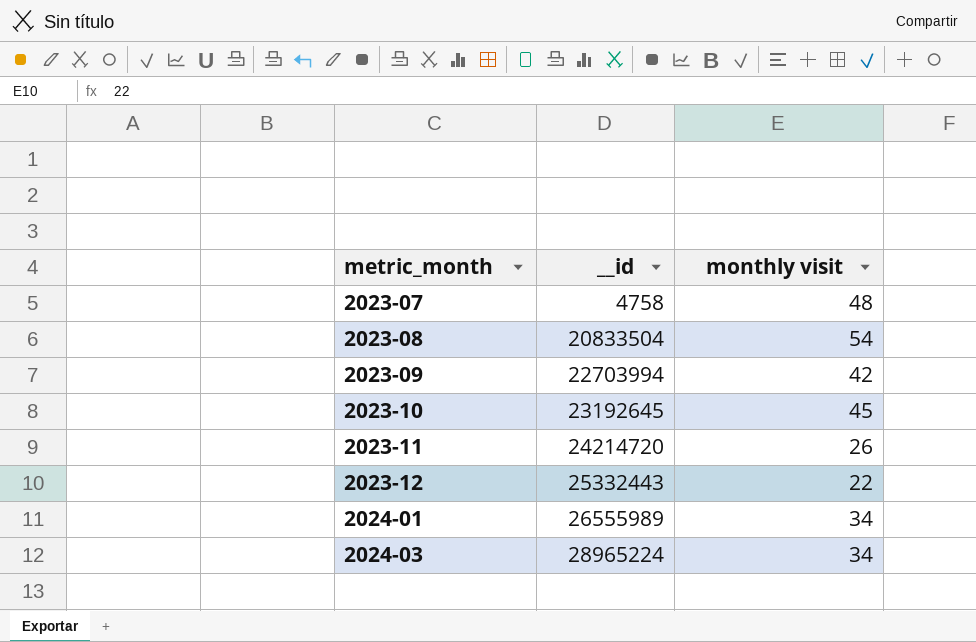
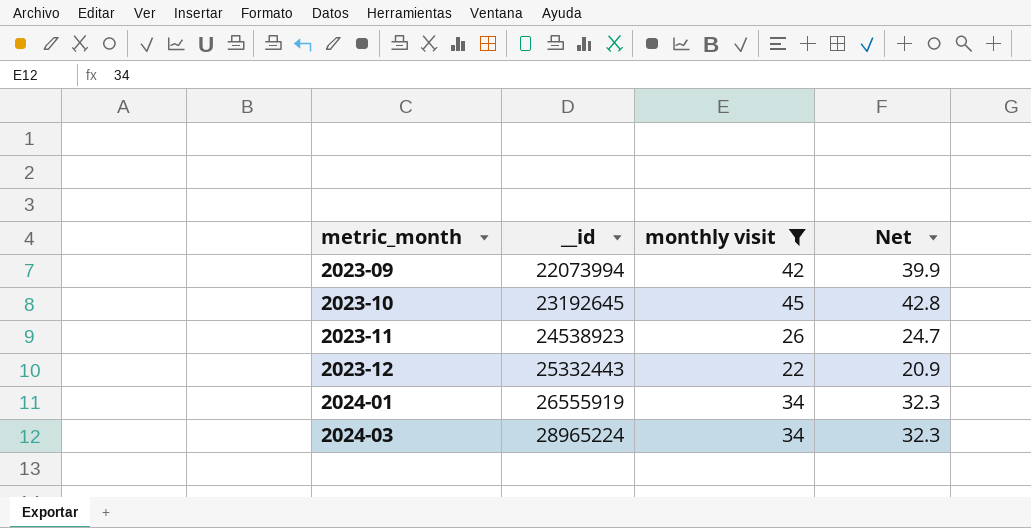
filter: none -> monthly visit <= 45
column Net | formula: none -> [monthly visit] * 0.95
2023-09 | __id: 22703994 -> 22073994
2023-11 | __id: 24214720 -> 24538923
2024-01 | __id: 26555989 -> 26555919

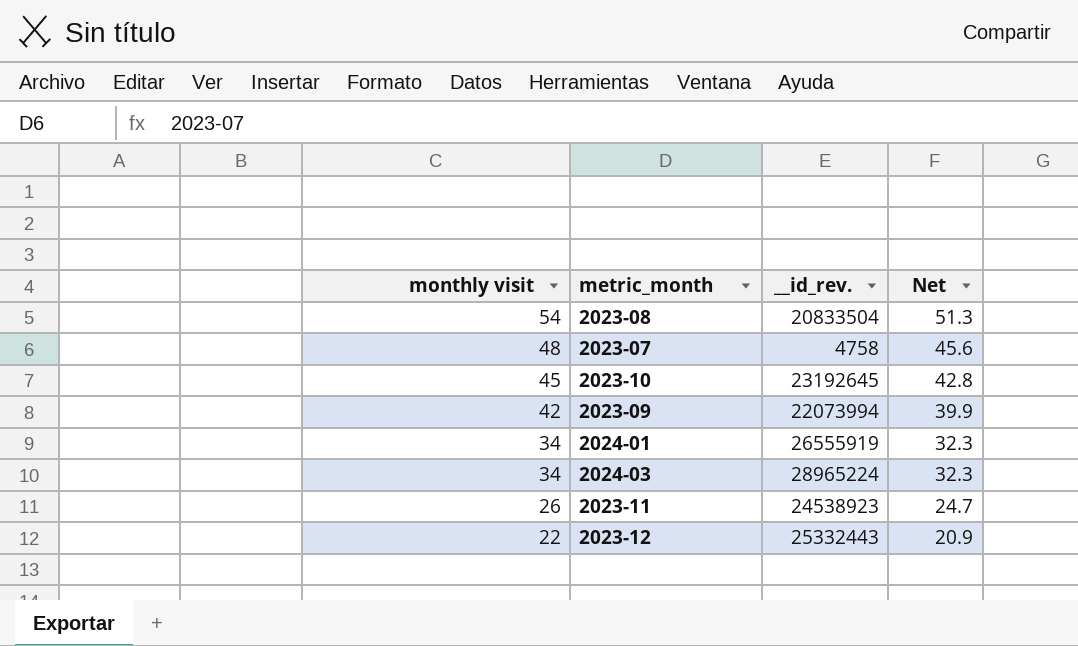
filter: monthly visit <= 45 -> none
row order: metric_month ascending -> monthly visit descending
column monthly visit | position: 3 -> 1
column name: __id -> __id_rev.

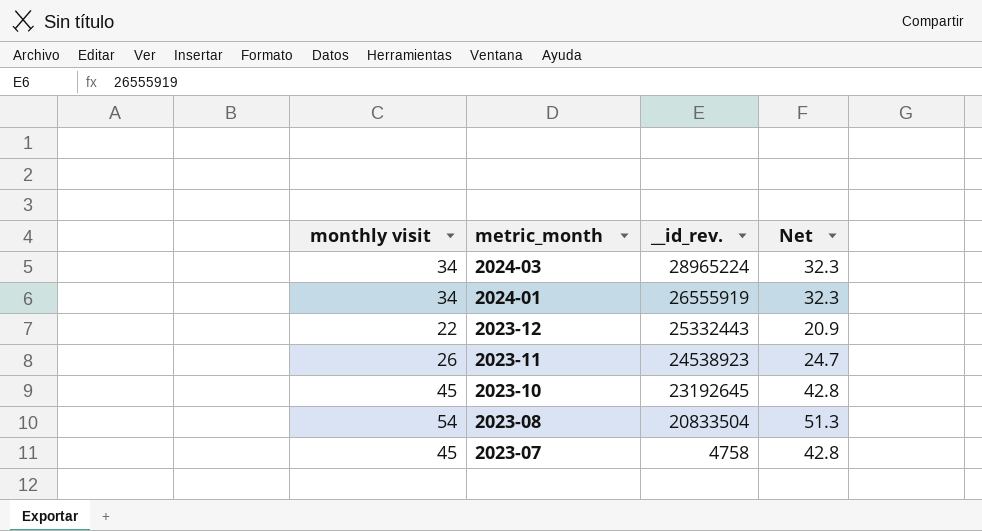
row order: monthly visit descending -> metric_month descending
row 2023-09: 42 | 22073994 | 39.9 -> none
2023-07 | monthly visit: 48 -> 45
2023-07 | Net: 45.6 -> 42.8

